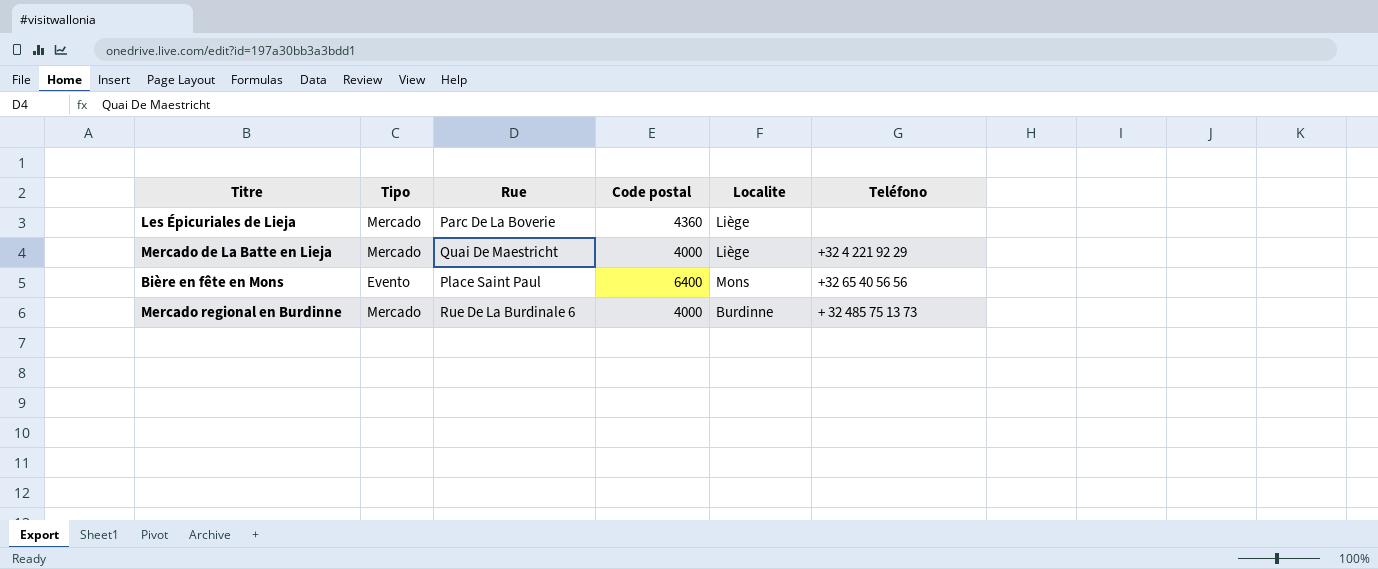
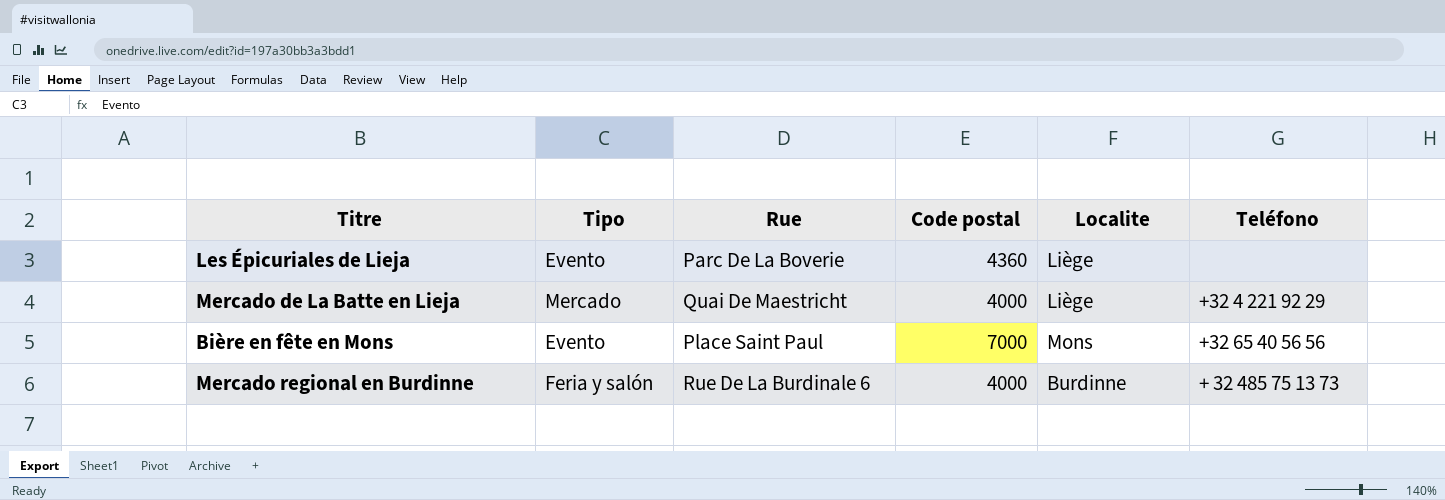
Les Épicuriales de Lieja | Tipo: Mercado -> Evento
Bière en fête en Mons | Code postal: 6400 -> 7000
Mercado regional en Burdinne | Tipo: Mercado -> Feria y salón

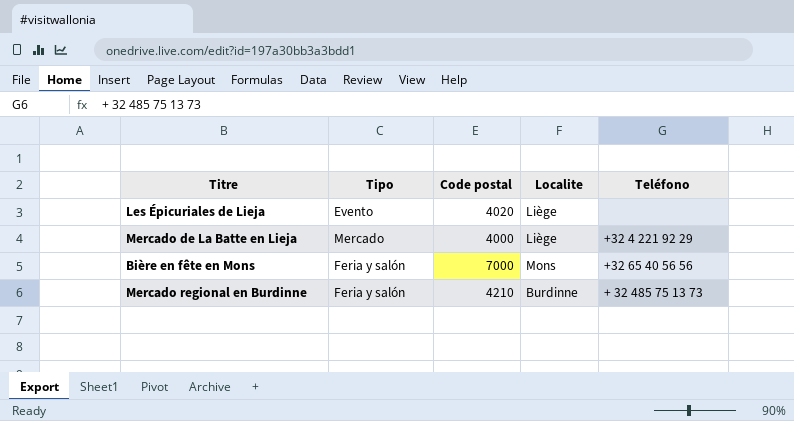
column Rue | position: 3 -> none
Les Épicuriales de Lieja | Code postal: 4360 -> 4020
Bière en fête en Mons | Tipo: Evento -> Feria y salón
Mercado regional en Burdinne | Code postal: 4000 -> 4210

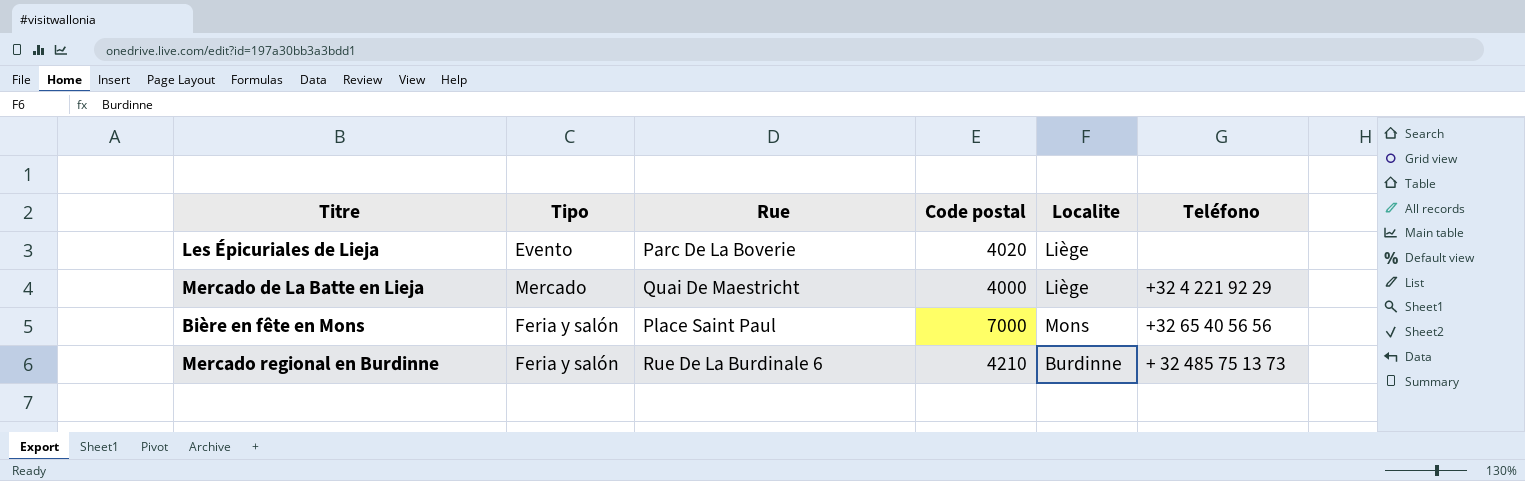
column Rue | position: none -> 3

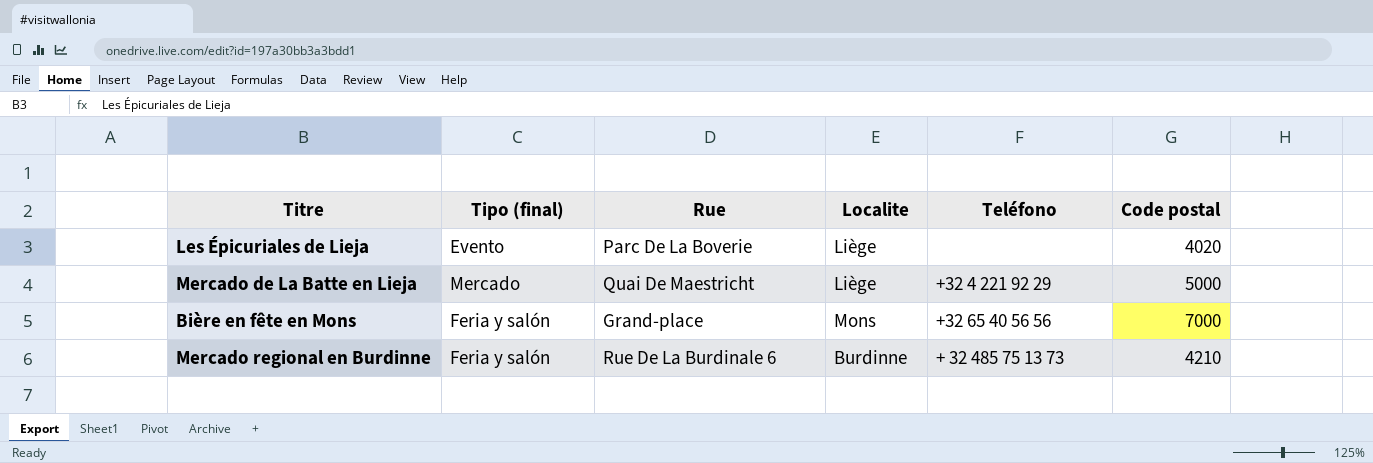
column name: Tipo -> Tipo (final)
column Code postal | position: 4 -> 6
Mercado de La Batte en Lieja | Code postal: 4000 -> 5000
Bière en fête en Mons | Rue: Place Saint Paul -> Grand-place

